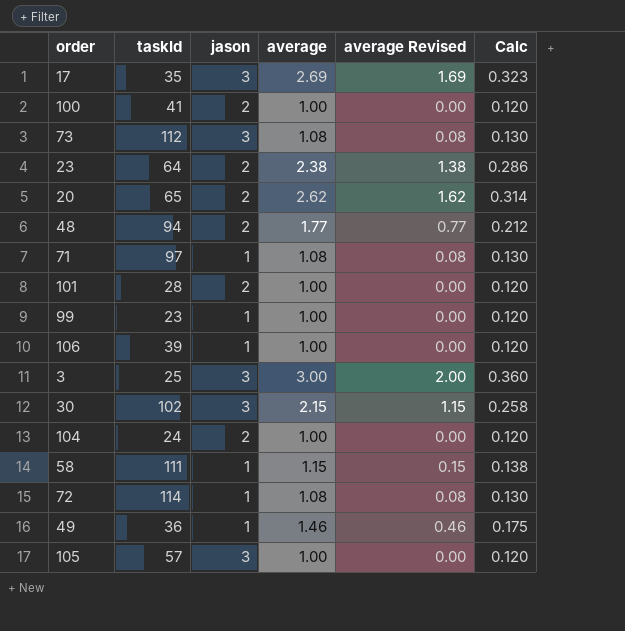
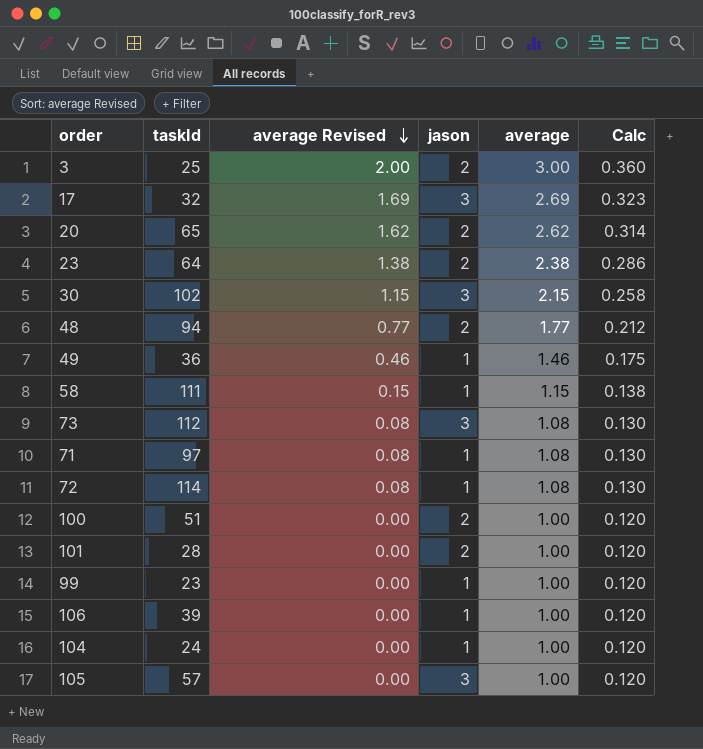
row order: none -> average Revised descending
column average Revised | position: 5 -> 3
3 | jason: 3 -> 2
17 | taskId: 35 -> 32
100 | taskId: 41 -> 51
104 | jason: 2 -> 1

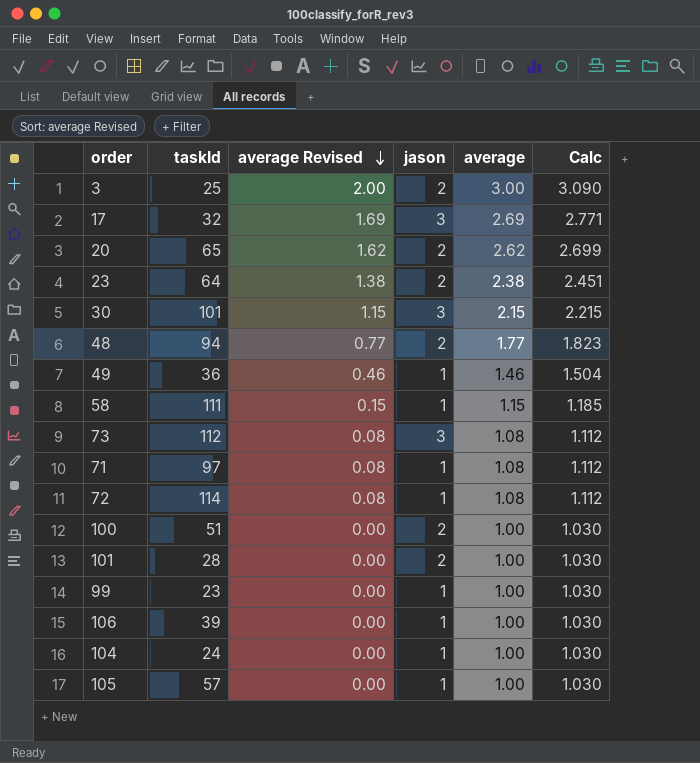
column Calc | formula: [average] * 0.12 -> [average] * 1.03
30 | taskId: 102 -> 101
105 | jason: 3 -> 1

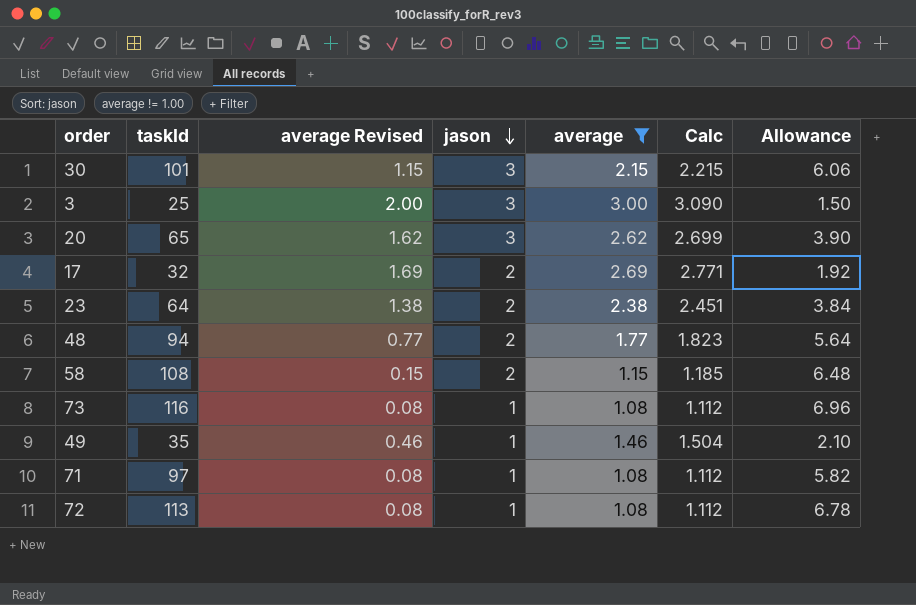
filter: none -> average != 1.00
row order: average Revised descending -> jason descending
column Allowance | formula: none -> [taskId] * 0.06
3 | jason: 2 -> 3
20 | jason: 2 -> 3
17 | jason: 3 -> 2
58 | taskId: 111 -> 108
58 | jason: 1 -> 2
73 | taskId: 112 -> 116
73 | jason: 3 -> 1
49 | taskId: 36 -> 35
72 | taskId: 114 -> 113

